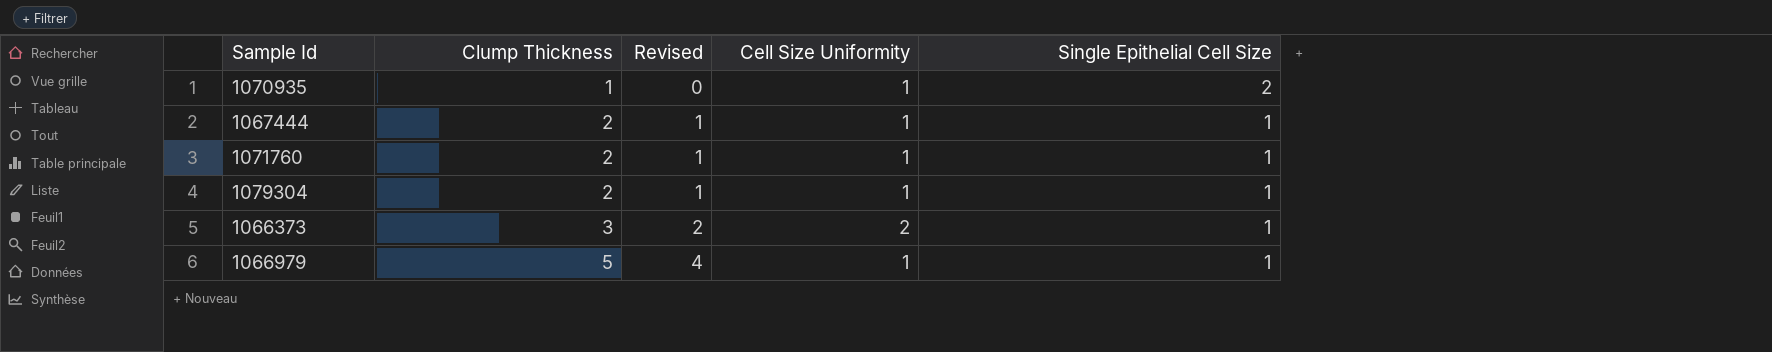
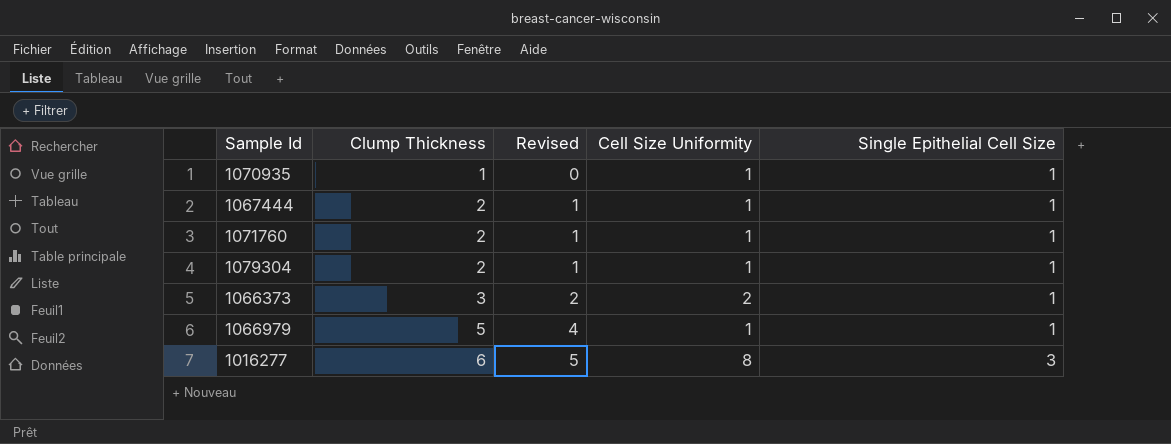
1070935 | Single Epithelial Cell Size: 2 -> 1
row 1016277: none -> 6 | 5 | 8 | 3

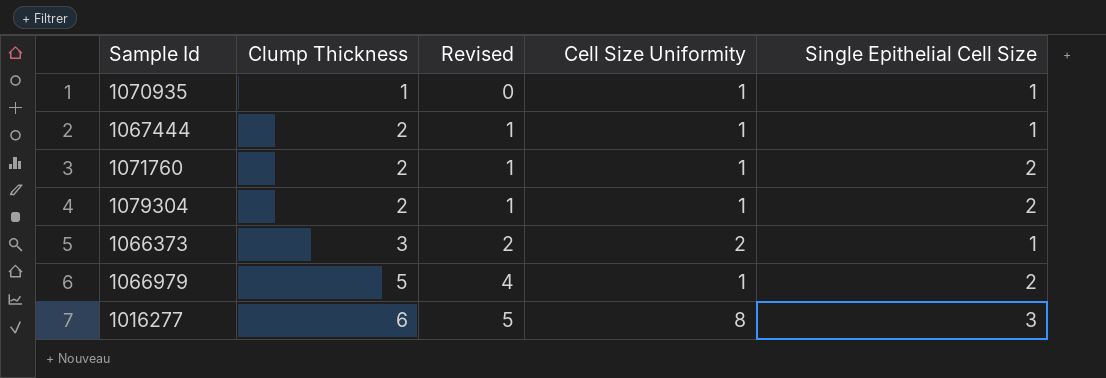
1071760 | Single Epithelial Cell Size: 1 -> 2
1079304 | Single Epithelial Cell Size: 1 -> 2
1066979 | Single Epithelial Cell Size: 1 -> 2

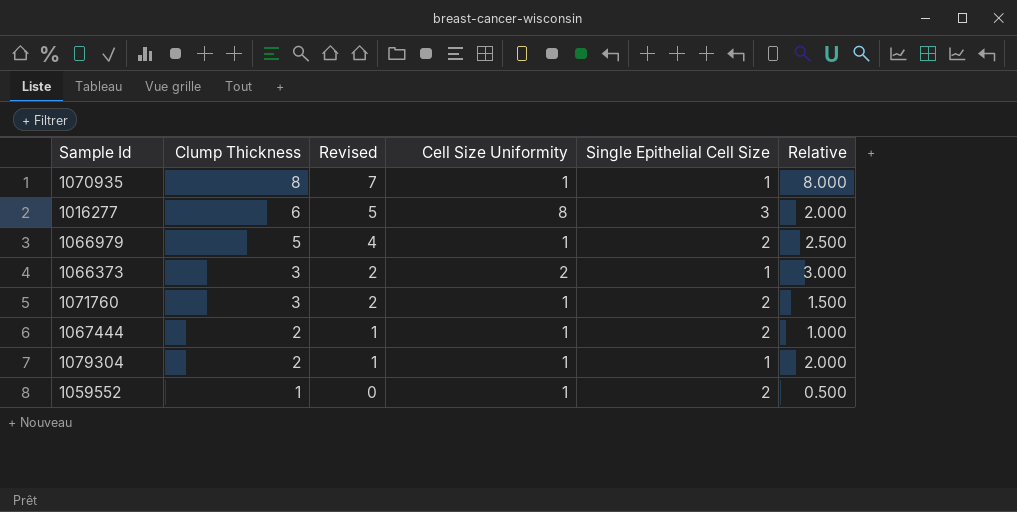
row order: Clump Thickness ascending -> Clump Thickness descending
column Relative | formula: none -> [Clump Thickness] / [Single Epithelial Cell Size]
1070935 | Clump Thickness: 1 -> 8
1070935 | Revised: 0 -> 7
1071760 | Clump Thickness: 2 -> 3
1071760 | Revised: 1 -> 2
1067444 | Single Epithelial Cell Size: 1 -> 2
1079304 | Single Epithelial Cell Size: 2 -> 1
row 1059552: none -> 1 | 0 | 1 | 2 | 0.500

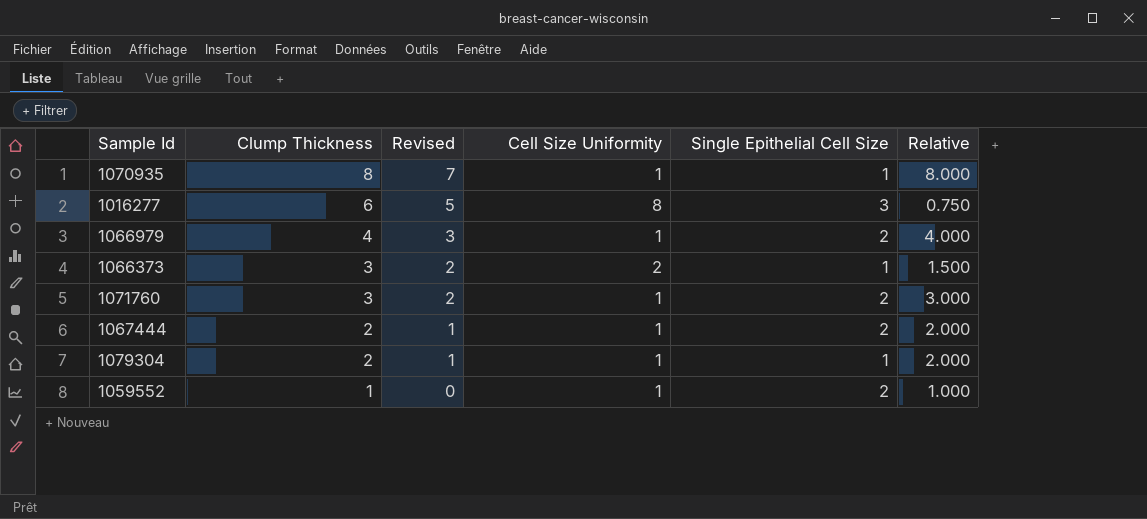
column Relative | formula: [Clump Thickness] / [Single Epithelial Cell Size] -> [Clump Thickness] / [Cell Size Uniformity]
1066979 | Clump Thickness: 5 -> 4
1066979 | Revised: 4 -> 3

